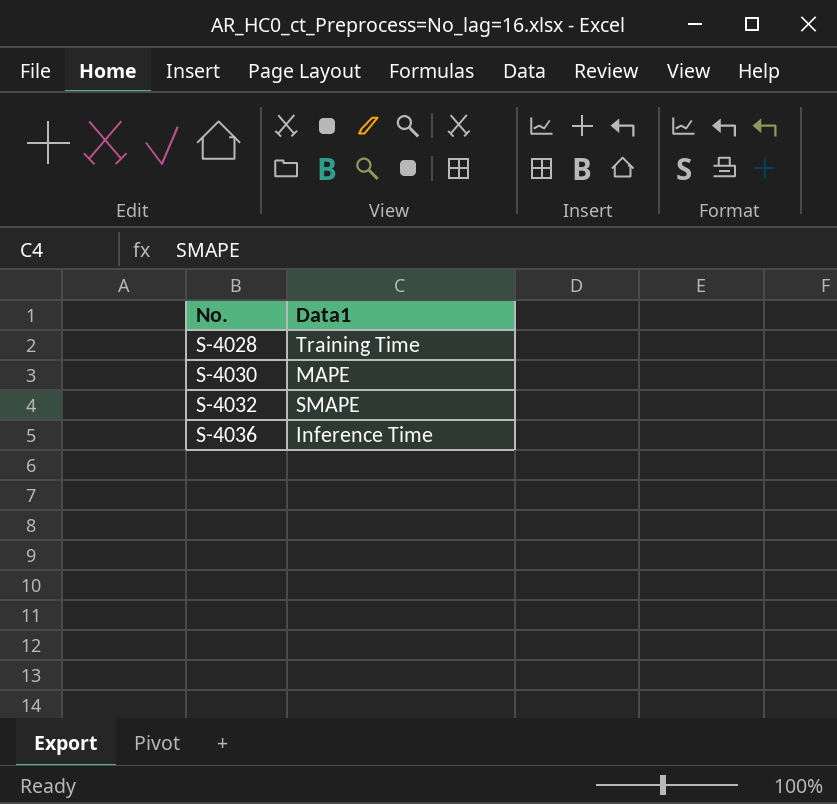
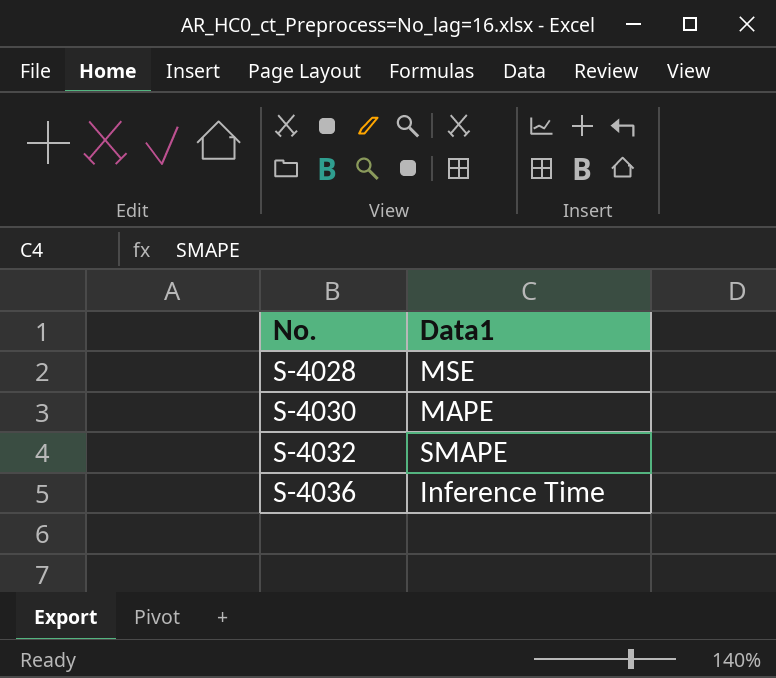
S-4028 | Data1: Training Time -> MSE

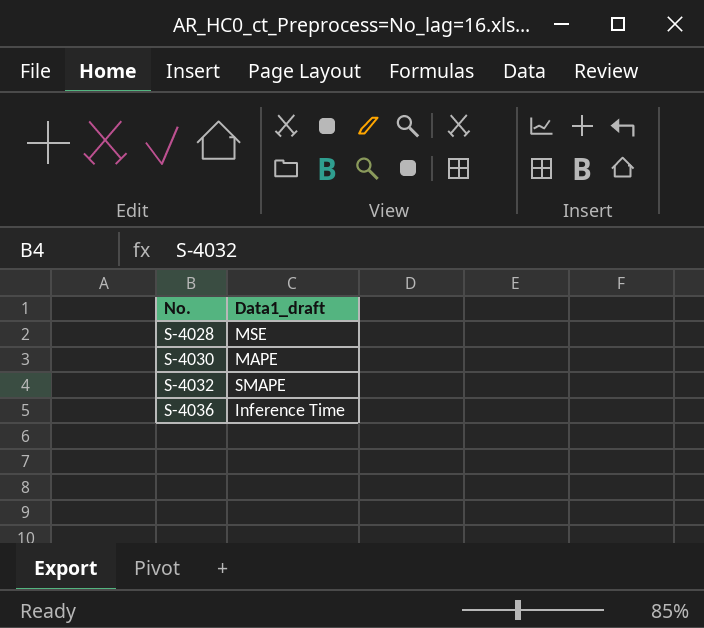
column name: Data1 -> Data1_draft

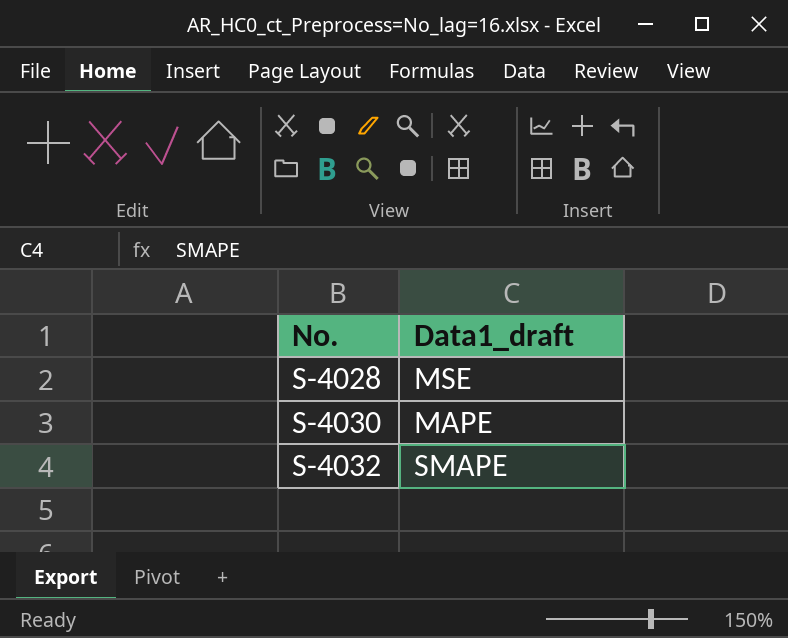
row S-4036: Inference Time -> none

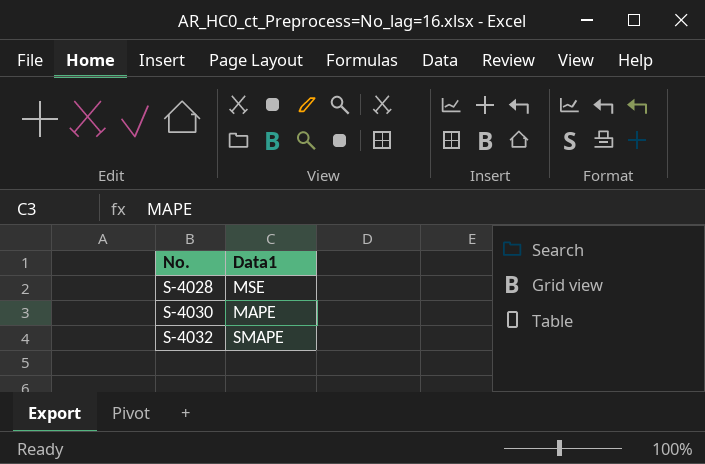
column name: Data1_draft -> Data1

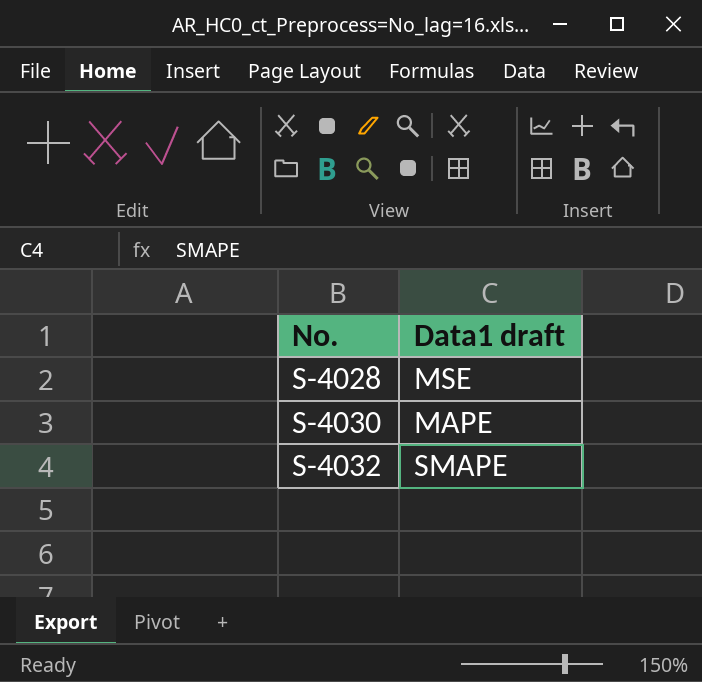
column name: Data1 -> Data1 draft

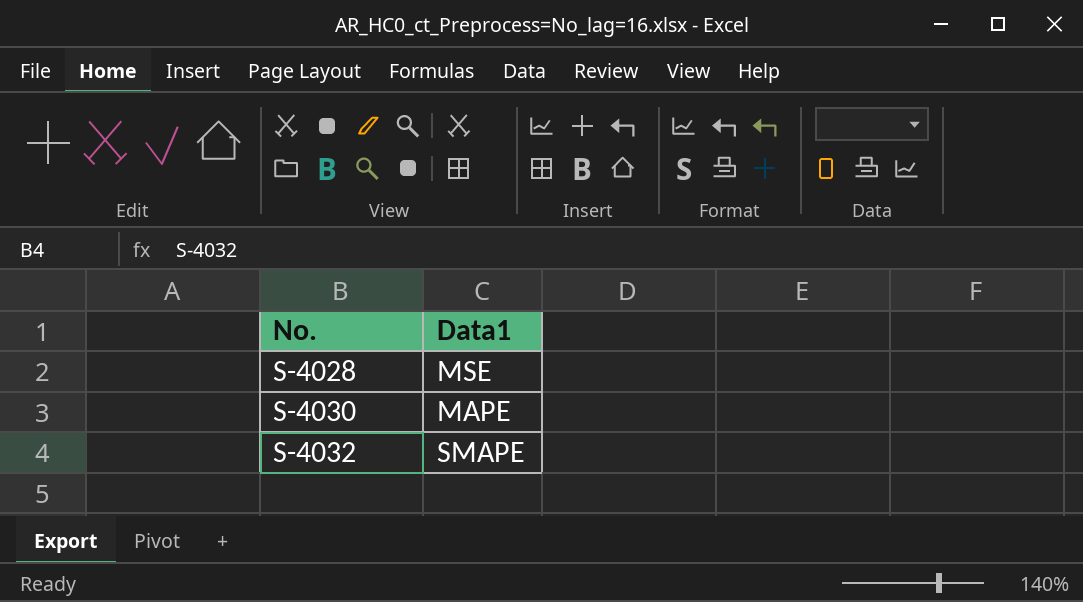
column name: Data1 draft -> Data1

